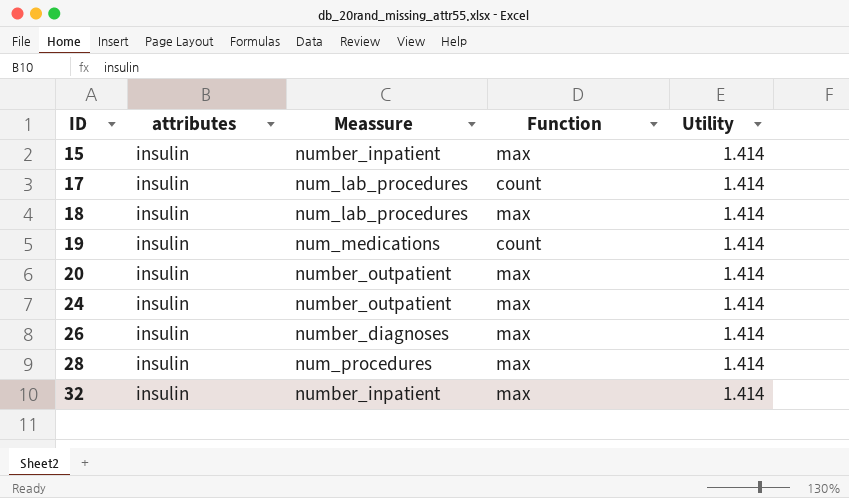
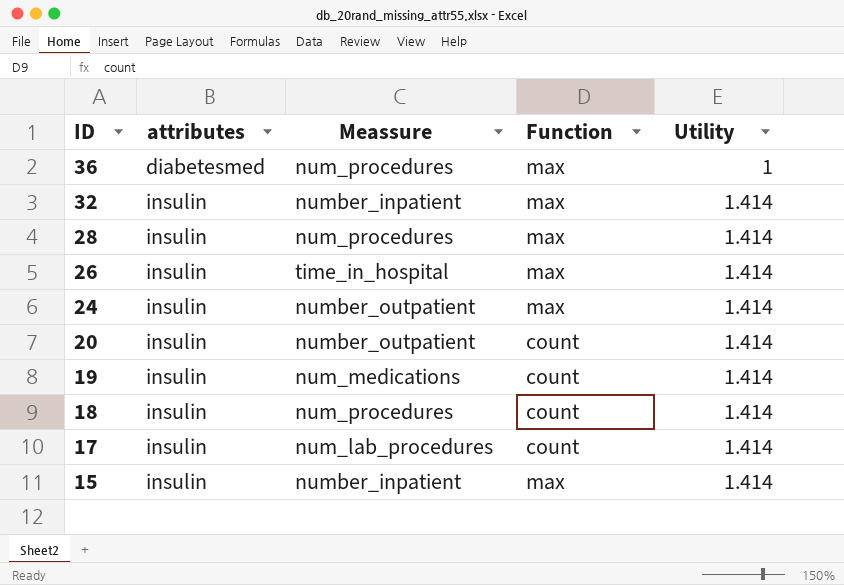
row order: ID ascending -> ID descending
row 36: none -> diabetesmed | num_procedures | max | 1
26 | Meassure: number_diagnoses -> time_in_hospital
20 | Function: max -> count
18 | Meassure: num_lab_procedures -> num_procedures
18 | Function: max -> count

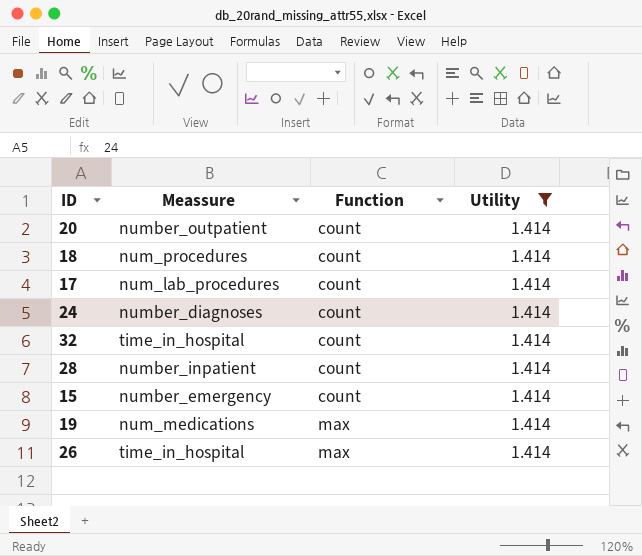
filter: none -> Utility = 1.414
row order: ID descending -> Function ascending
column attributes | position: 2 -> none
24 | Meassure: number_outpatient -> number_diagnoses
24 | Function: max -> count
32 | Meassure: number_inpatient -> time_in_hospital
32 | Function: max -> count
28 | Meassure: num_procedures -> number_inpatient
28 | Function: max -> count
15 | Meassure: number_inpatient -> number_emergency
15 | Function: max -> count
19 | Function: count -> max

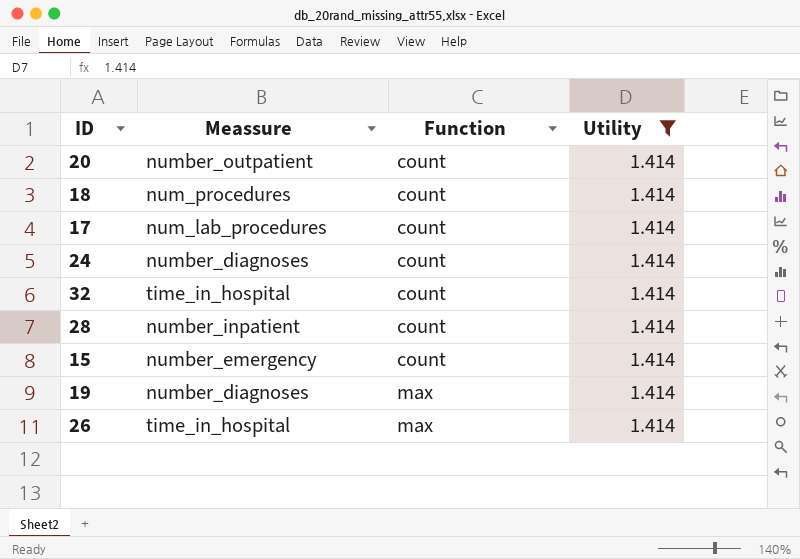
19 | Meassure: num_medications -> number_diagnoses

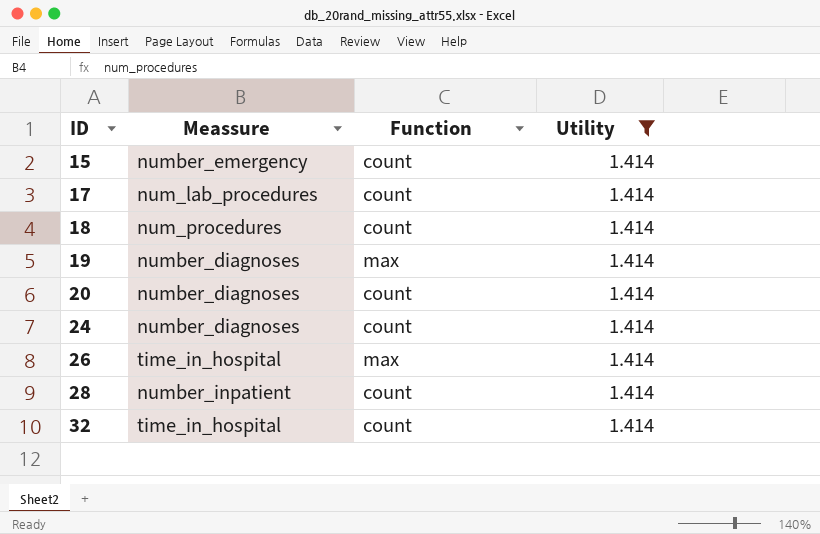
row order: Function ascending -> ID ascending
20 | Meassure: number_outpatient -> number_diagnoses

